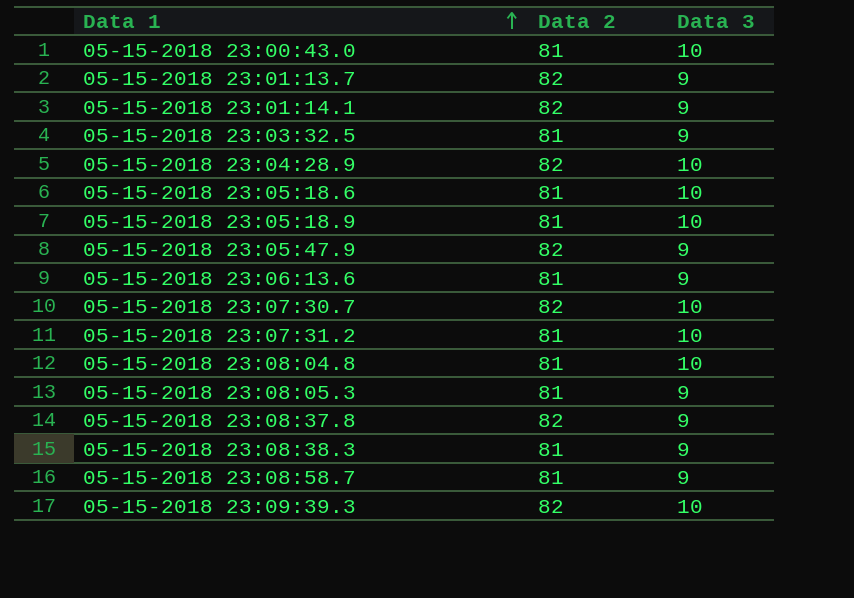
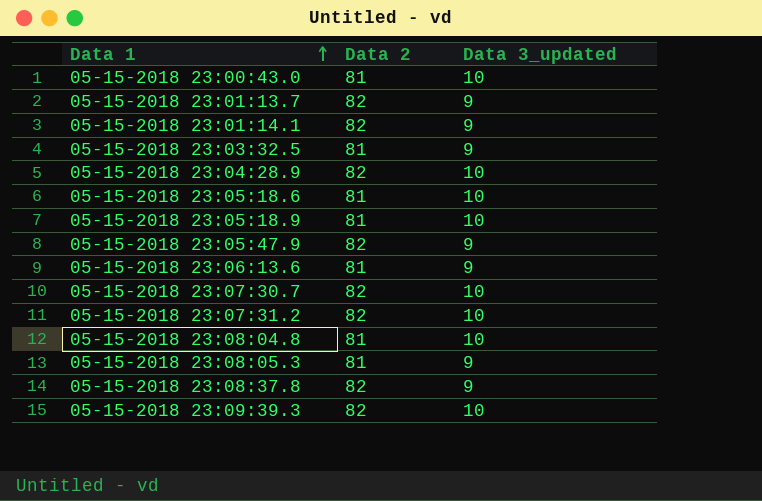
column name: Data 3 -> Data 3_updated
row 05-15-2018 23:08:38.3: 81 | 9 -> none
row 05-15-2018 23:08:58.7: 81 | 9 -> none
05-15-2018 23:07:31.2 | Data 2: 81 -> 82

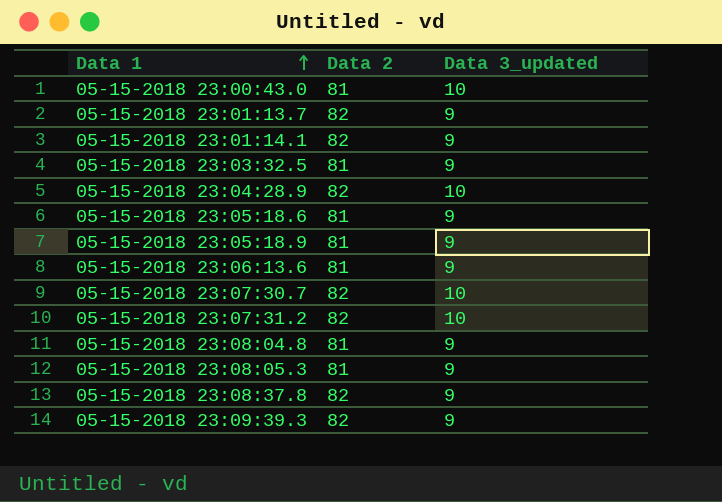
row 05-15-2018 23:05:47.9: 82 | 9 -> none
05-15-2018 23:05:18.6 | Data 3_updated: 10 -> 9
05-15-2018 23:05:18.9 | Data 3_updated: 10 -> 9
05-15-2018 23:08:04.8 | Data 3_updated: 10 -> 9
05-15-2018 23:09:39.3 | Data 3_updated: 10 -> 9

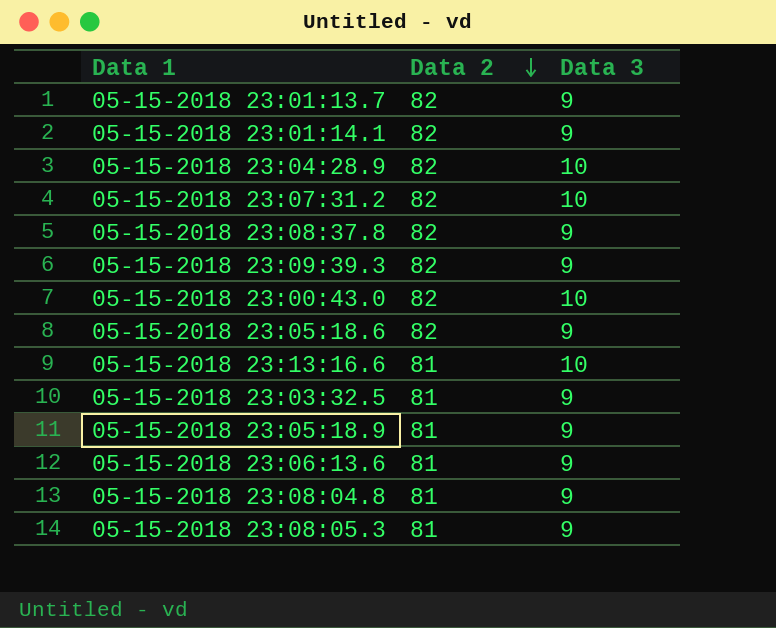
row order: Data 1 ascending -> Data 2 descending
column name: Data 3_updated -> Data 3
row 05-15-2018 23:07:30.7: 82 | 10 -> none
05-15-2018 23:00:43.0 | Data 2: 81 -> 82
05-15-2018 23:05:18.6 | Data 2: 81 -> 82
row 05-15-2018 23:13:16.6: none -> 81 | 10

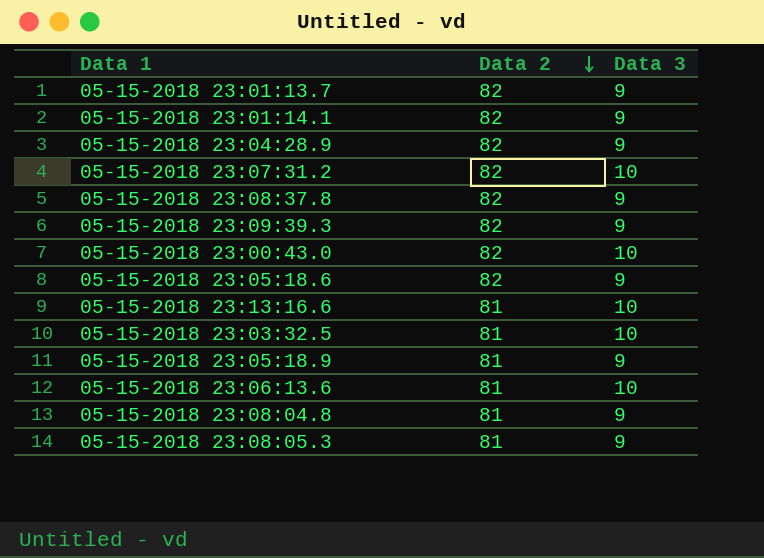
05-15-2018 23:04:28.9 | Data 3: 10 -> 9
05-15-2018 23:03:32.5 | Data 3: 9 -> 10
05-15-2018 23:06:13.6 | Data 3: 9 -> 10

